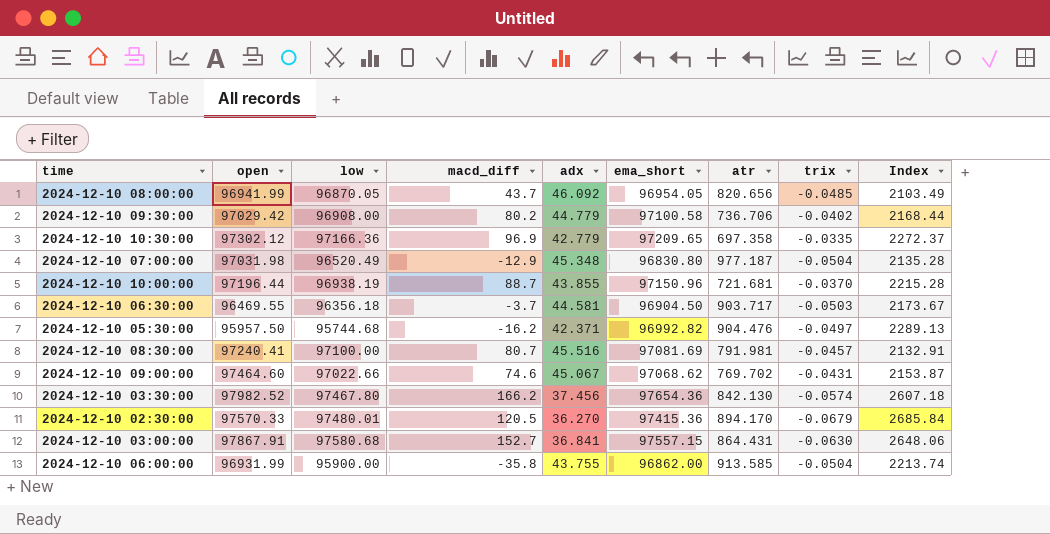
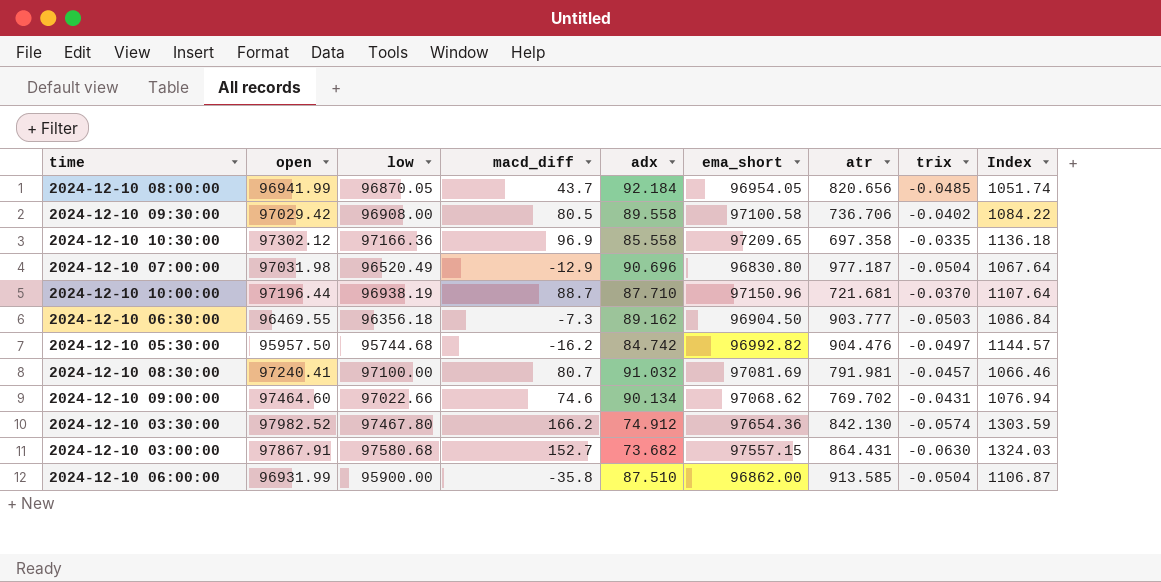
row 2024-12-10 02:30:00: 97570.33 | 97480.01 | 120.5 | 36.270 | 97415.36 | 894.170 | -0.0679 | 2685.84 -> none
2024-12-10 08:00:00 | adx: 46.092 -> 92.184
2024-12-10 08:00:00 | Index: 2103.49 -> 1051.74
2024-12-10 09:30:00 | macd_diff: 80.2 -> 80.5
2024-12-10 09:30:00 | adx: 44.779 -> 89.558
2024-12-10 09:30:00 | Index: 2168.44 -> 1084.22
2024-12-10 10:30:00 | adx: 42.779 -> 85.558
2024-12-10 10:30:00 | Index: 2272.37 -> 1136.18
2024-12-10 07:00:00 | adx: 45.348 -> 90.696
2024-12-10 07:00:00 | Index: 2135.28 -> 1067.64
2024-12-10 10:00:00 | adx: 43.855 -> 87.710
2024-12-10 10:00:00 | Index: 2215.28 -> 1107.64
2024-12-10 06:30:00 | macd_diff: -3.7 -> -7.3
2024-12-10 06:30:00 | adx: 44.581 -> 89.162
2024-12-10 06:30:00 | atr: 903.717 -> 903.777
2024-12-10 06:30:00 | Index: 2173.67 -> 1086.84
2024-12-10 05:30:00 | adx: 42.371 -> 84.742
2024-12-10 05:30:00 | Index: 2289.13 -> 1144.57
2024-12-10 08:30:00 | adx: 45.516 -> 91.032
2024-12-10 08:30:00 | Index: 2132.91 -> 1066.46
2024-12-10 09:00:00 | adx: 45.067 -> 90.134
2024-12-10 09:00:00 | Index: 2153.87 -> 1076.94
2024-12-10 03:30:00 | adx: 37.456 -> 74.912
2024-12-10 03:30:00 | Index: 2607.18 -> 1303.59
2024-12-10 03:00:00 | adx: 36.841 -> 73.682
2024-12-10 03:00:00 | Index: 2648.06 -> 1324.03
2024-12-10 06:00:00 | adx: 43.755 -> 87.510
2024-12-10 06:00:00 | Index: 2213.74 -> 1106.87

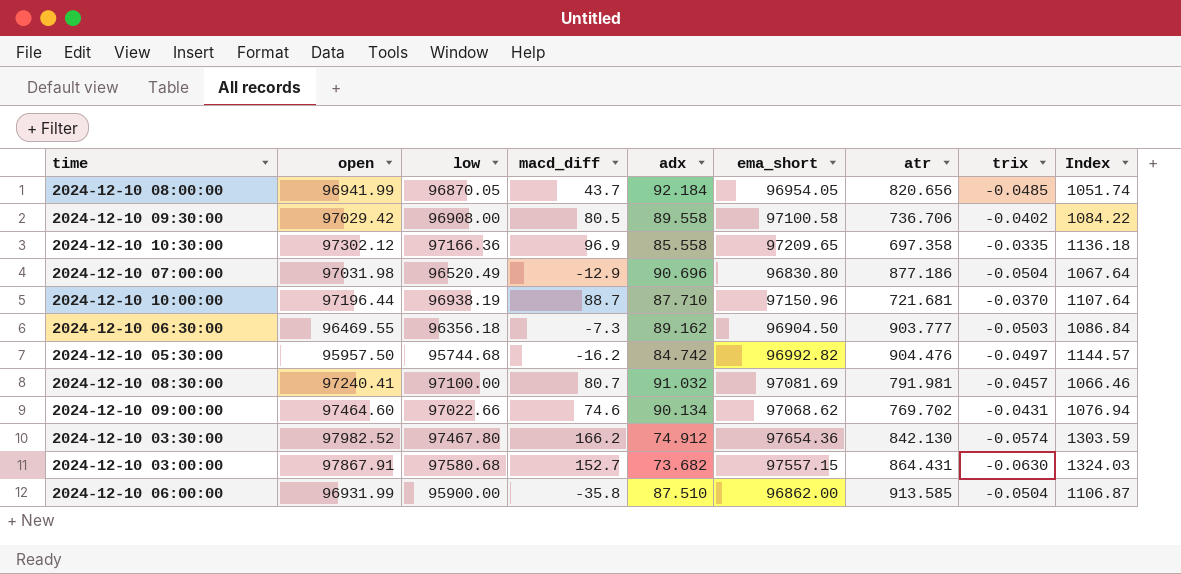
2024-12-10 07:00:00 | atr: 977.187 -> 877.186

